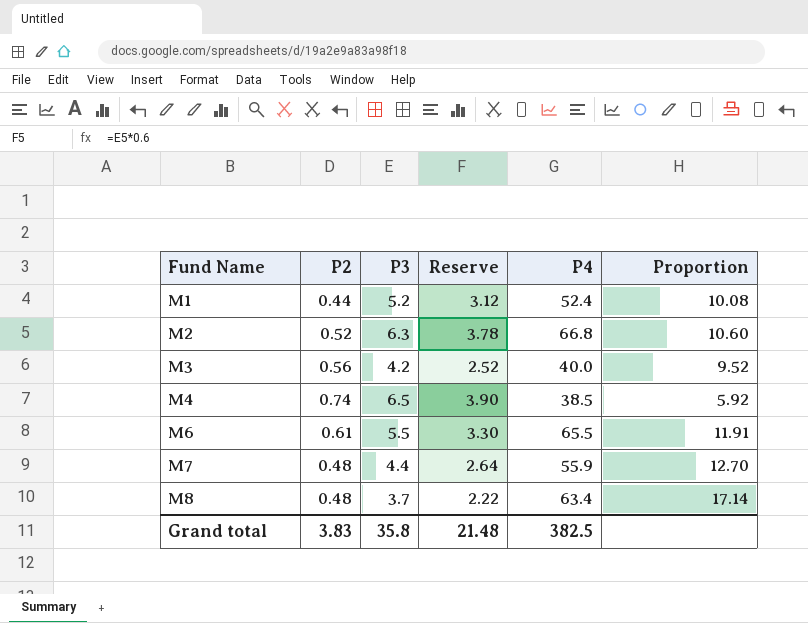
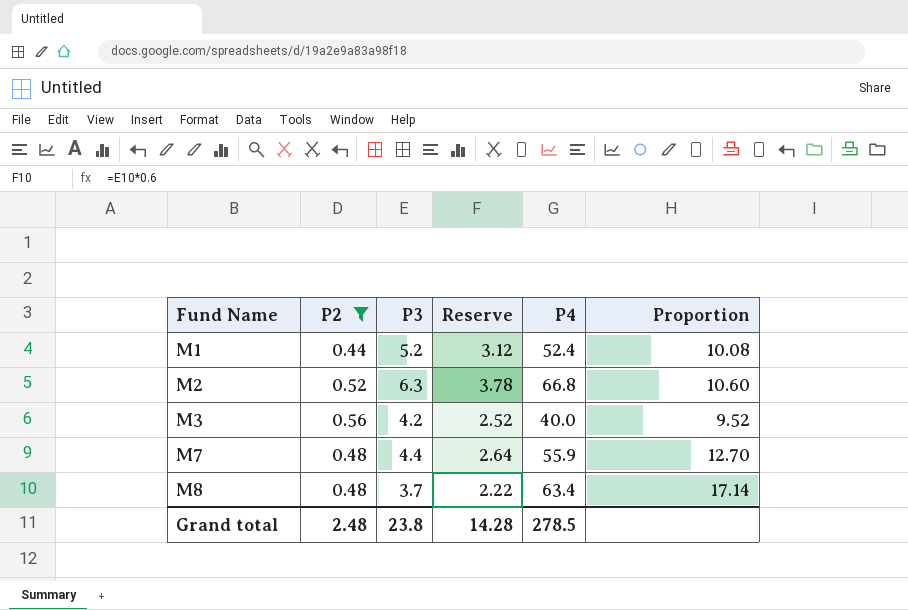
filter: none -> P2 <= 0.56
Grand total | P2: 3.83 -> 2.48
Grand total | P3: 35.8 -> 23.8
Grand total | Reserve: 21.48 -> 14.28
Grand total | P4: 382.5 -> 278.5

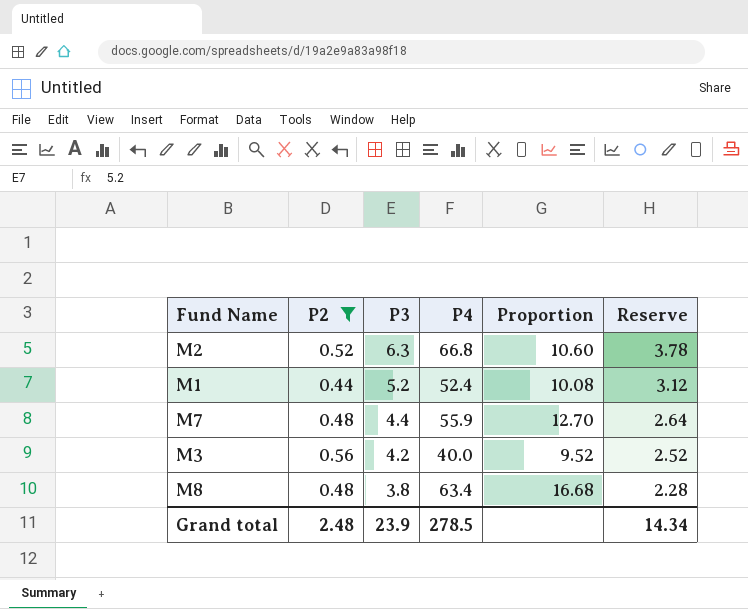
row order: Fund Name ascending -> P3 descending
column Reserve | position: 4 -> 6
M8 | P3: 3.7 -> 3.8
M8 | Proportion: 17.14 -> 16.68
M8 | Reserve: 2.22 -> 2.28
Grand total | P3: 23.8 -> 23.9
Grand total | Reserve: 14.28 -> 14.34

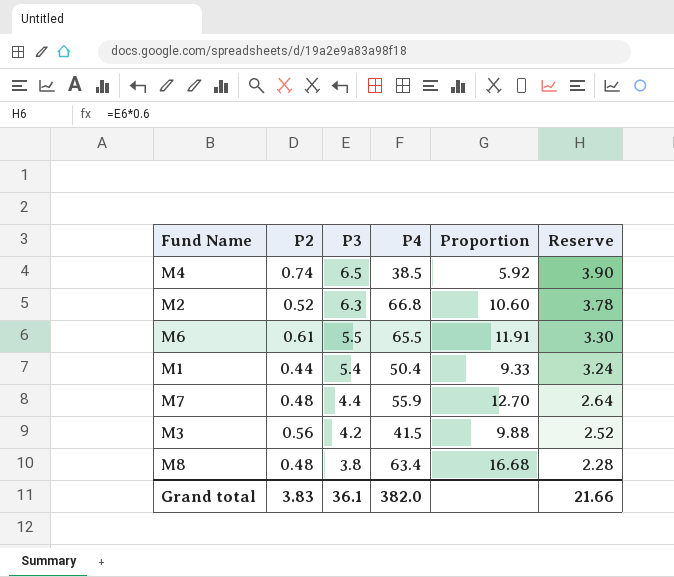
filter: P2 <= 0.56 -> none
M1 | P3: 5.2 -> 5.4
M1 | P4: 52.4 -> 50.4
M1 | Proportion: 10.08 -> 9.33
M1 | Reserve: 3.12 -> 3.24
M3 | P4: 40.0 -> 41.5
M3 | Proportion: 9.52 -> 9.88
Grand total | P2: 2.48 -> 3.83
Grand total | P3: 23.9 -> 36.1
Grand total | P4: 278.5 -> 382.0
Grand total | Reserve: 14.34 -> 21.66

